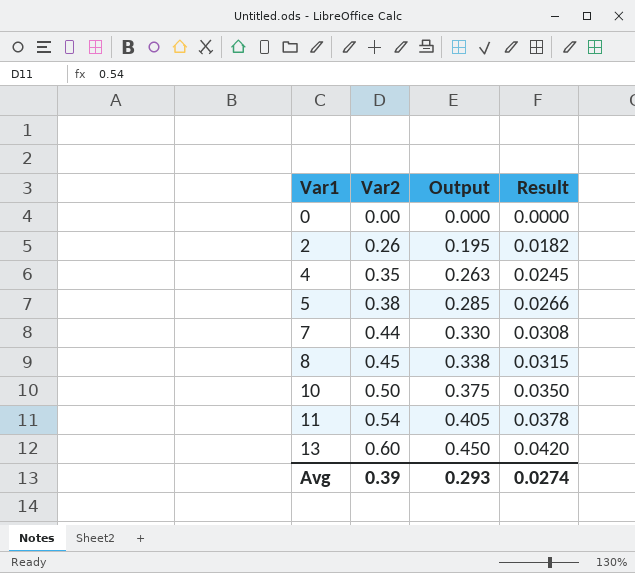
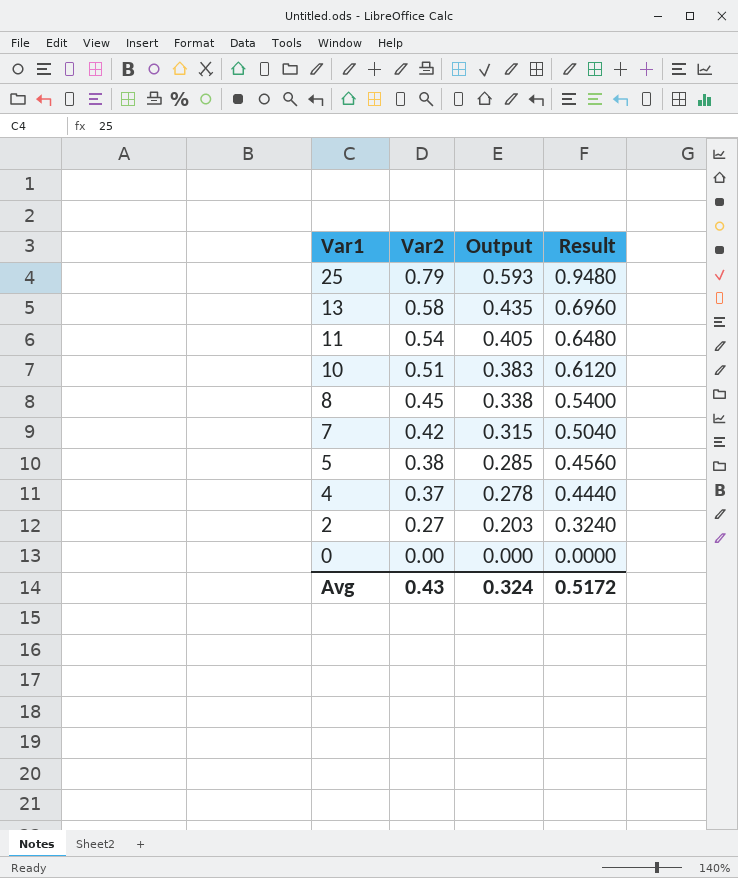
row order: Var1 ascending -> Var1 descending
column Result | formula: [Var2] * 0.07 -> [Var2] * 1.2
row 25: none -> 0.79 | 0.593 | 0.9480
13 | Var2: 0.60 -> 0.58
13 | Output: 0.450 -> 0.435
10 | Var2: 0.50 -> 0.51
10 | Output: 0.375 -> 0.383
7 | Var2: 0.44 -> 0.42
7 | Output: 0.330 -> 0.315
4 | Var2: 0.35 -> 0.37
4 | Output: 0.263 -> 0.278
2 | Var2: 0.26 -> 0.27
2 | Output: 0.195 -> 0.203
Avg | Var2: 0.39 -> 0.43
Avg | Output: 0.293 -> 0.324
Avg | Result: 0.0274 -> 0.5172

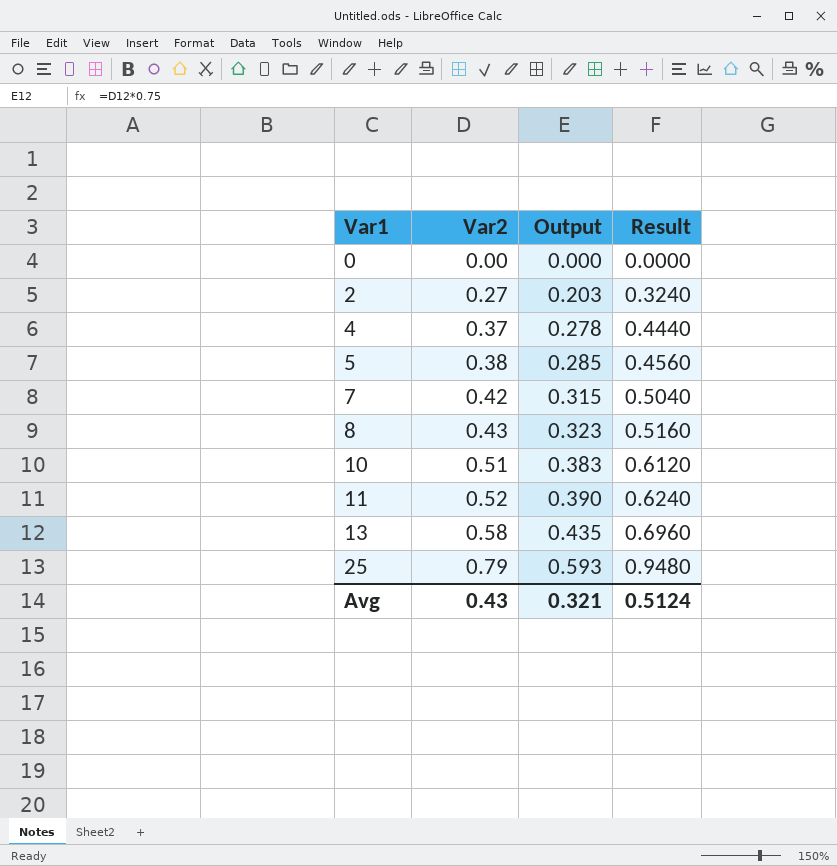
row order: Var1 descending -> Var1 ascending
8 | Var2: 0.45 -> 0.43
8 | Output: 0.338 -> 0.323
8 | Result: 0.5400 -> 0.5160
11 | Var2: 0.54 -> 0.52
11 | Output: 0.405 -> 0.390
11 | Result: 0.6480 -> 0.6240
Avg | Output: 0.324 -> 0.321
Avg | Result: 0.5172 -> 0.5124

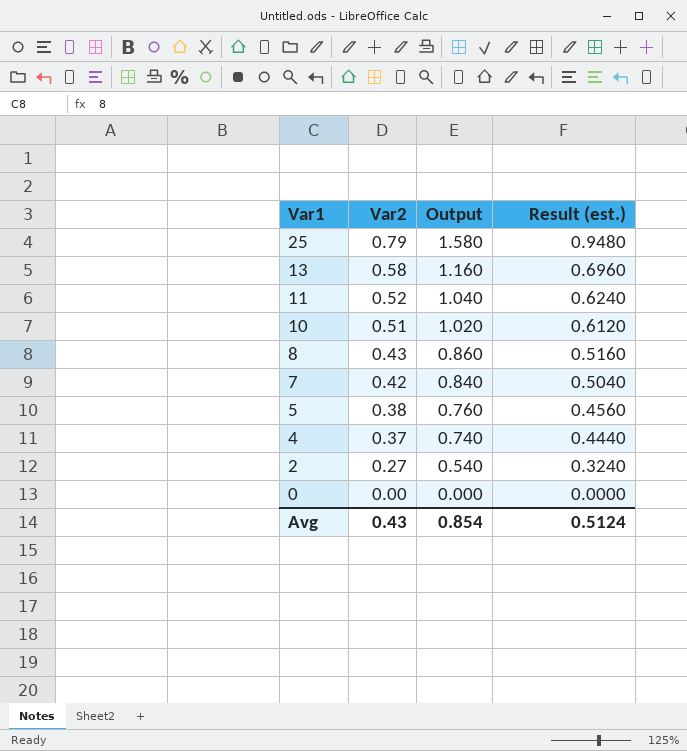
row order: Var1 ascending -> Var1 descending
column Output | formula: [Var2] * 0.75 -> [Var2] * 2
column name: Result -> Result (est.)
Avg | Output: 0.321 -> 0.854

